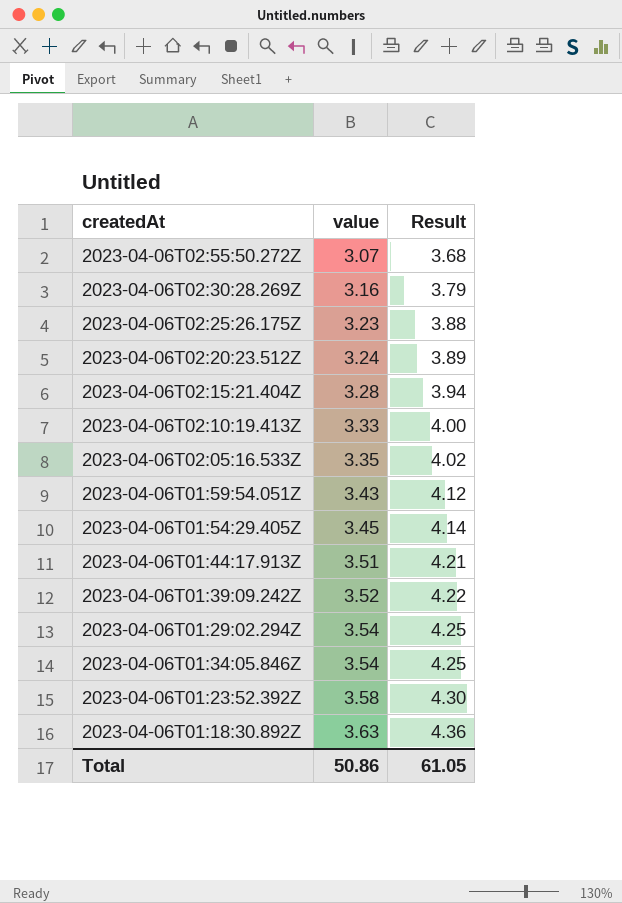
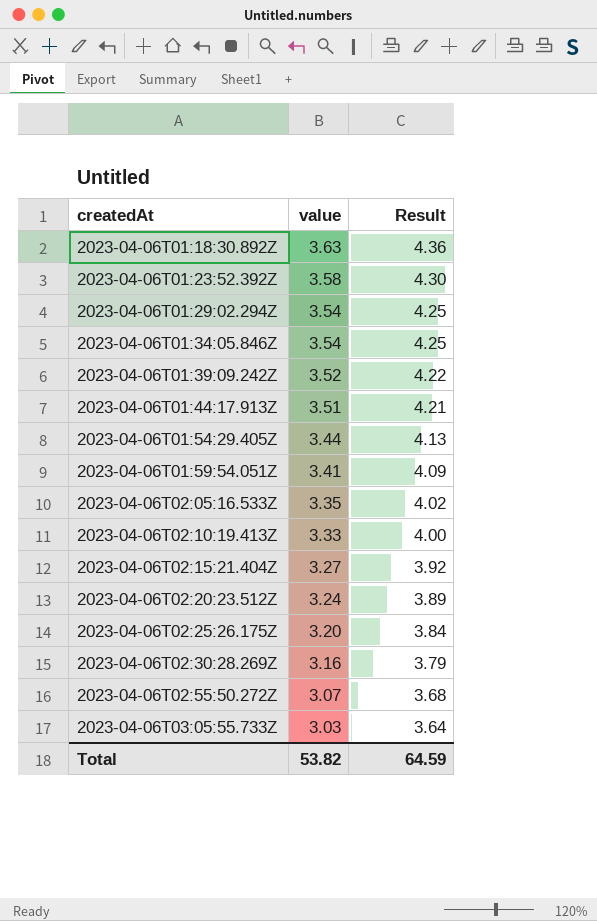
row order: value ascending -> createdAt ascending
2023-04-06T01:54:29.405Z | value: 3.45 -> 3.44
2023-04-06T01:54:29.405Z | Result: 4.14 -> 4.13
2023-04-06T01:59:54.051Z | value: 3.43 -> 3.41
2023-04-06T01:59:54.051Z | Result: 4.12 -> 4.09
2023-04-06T02:15:21.404Z | value: 3.28 -> 3.27
2023-04-06T02:15:21.404Z | Result: 3.94 -> 3.92
2023-04-06T02:25:26.175Z | value: 3.23 -> 3.20
2023-04-06T02:25:26.175Z | Result: 3.88 -> 3.84
row 2023-04-06T03:05:55.733Z: none -> 3.03 | 3.64
Total | value: 50.86 -> 53.82
Total | Result: 61.05 -> 64.59

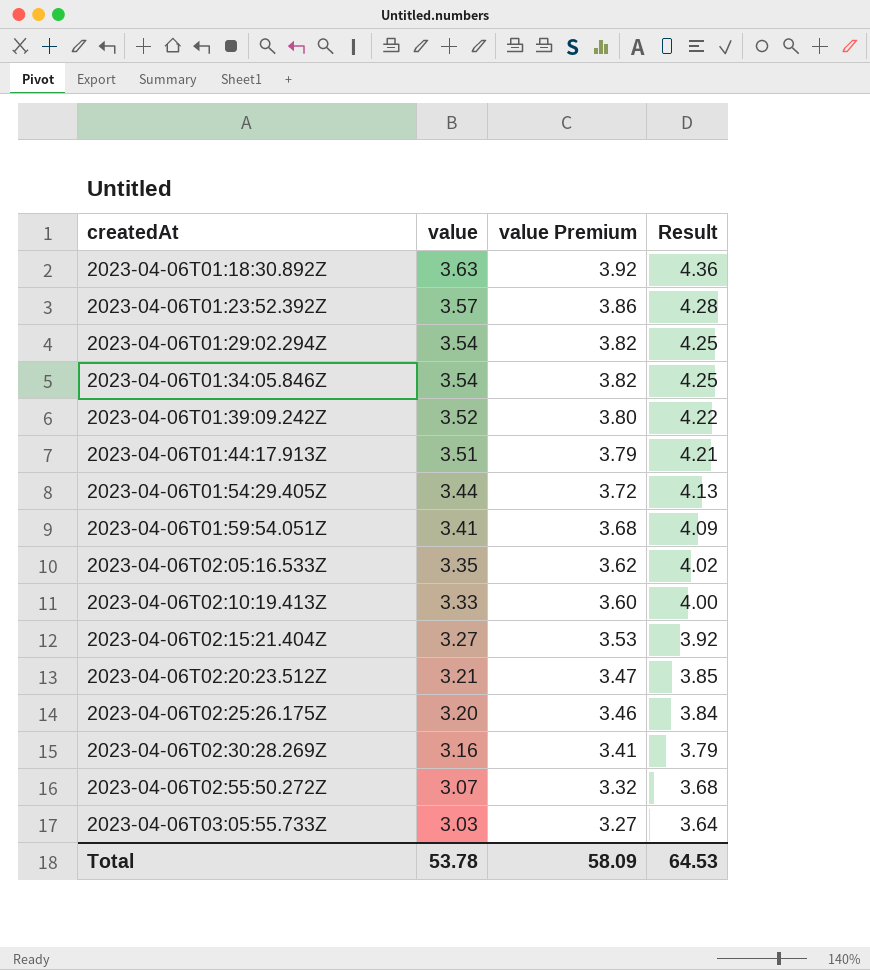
column value Premium | formula: none -> [value] * 1.08
2023-04-06T01:23:52.392Z | value: 3.58 -> 3.57
2023-04-06T01:23:52.392Z | Result: 4.30 -> 4.28
2023-04-06T02:20:23.512Z | value: 3.24 -> 3.21
2023-04-06T02:20:23.512Z | Result: 3.89 -> 3.85
Total | value: 53.82 -> 53.78
Total | Result: 64.59 -> 64.53

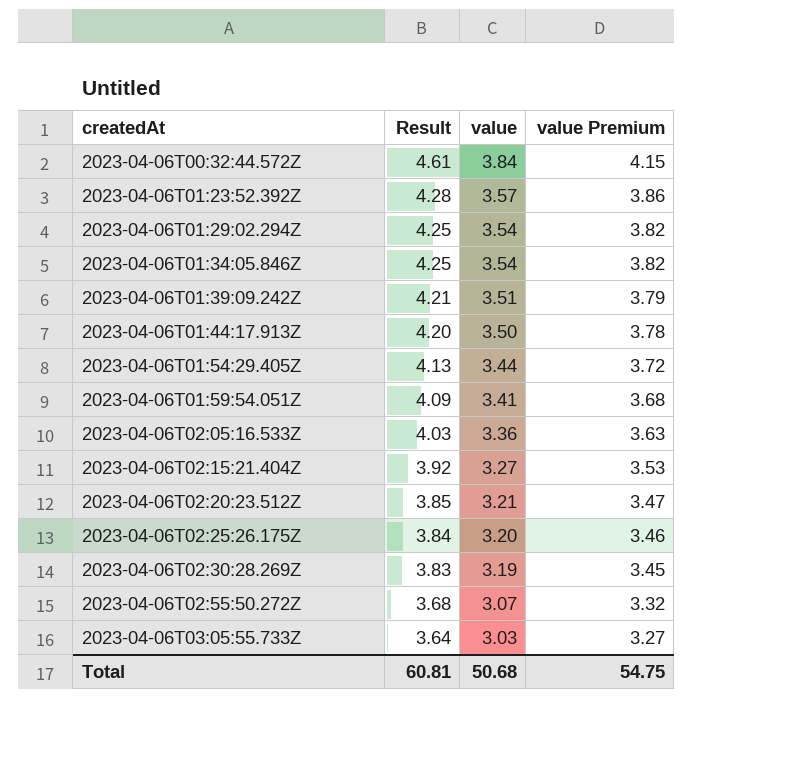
column Result | position: 4 -> 2
row 2023-04-06T01:18:30.892Z: 3.63 | 3.92 | 4.36 -> none
row 2023-04-06T02:10:19.413Z: 3.33 | 3.60 | 4.00 -> none
row 2023-04-06T00:32:44.572Z: none -> 4.61 | 3.84 | 4.15
2023-04-06T01:39:09.242Z | Result: 4.22 -> 4.21
2023-04-06T01:39:09.242Z | value: 3.52 -> 3.51
2023-04-06T01:39:09.242Z | value Premium: 3.80 -> 3.79
2023-04-06T01:44:17.913Z | Result: 4.21 -> 4.20
2023-04-06T01:44:17.913Z | value: 3.51 -> 3.50
2023-04-06T01:44:17.913Z | value Premium: 3.79 -> 3.78
2023-04-06T02:05:16.533Z | Result: 4.02 -> 4.03
2023-04-06T02:05:16.533Z | value: 3.35 -> 3.36
2023-04-06T02:05:16.533Z | value Premium: 3.62 -> 3.63
2023-04-06T02:30:28.269Z | Result: 3.79 -> 3.83
2023-04-06T02:30:28.269Z | value: 3.16 -> 3.19
2023-04-06T02:30:28.269Z | value Premium: 3.41 -> 3.45
Total | Result: 64.53 -> 60.81
Total | value: 53.78 -> 50.68
Total | value Premium: 58.09 -> 54.75

